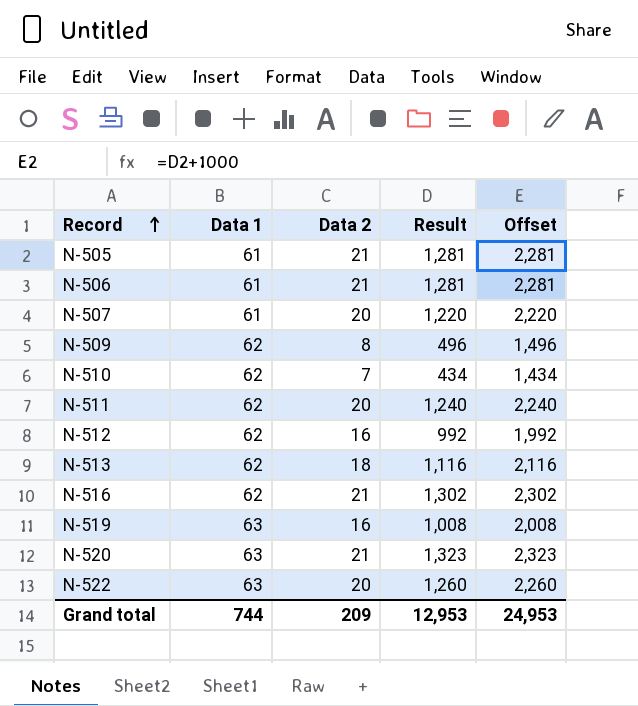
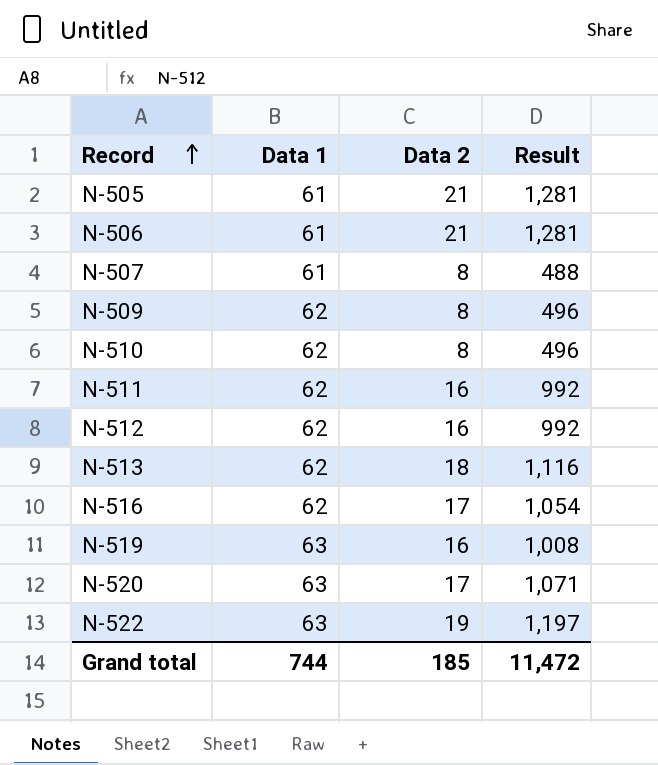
column Offset | formula: [Result] + 1000 -> none
N-507 | Data 2: 20 -> 8
N-507 | Result: 1,220 -> 488
N-510 | Data 2: 7 -> 8
N-510 | Result: 434 -> 496
N-511 | Data 2: 20 -> 16
N-511 | Result: 1,240 -> 992
N-516 | Data 2: 21 -> 17
N-516 | Result: 1,302 -> 1,054
N-520 | Data 2: 21 -> 17
N-520 | Result: 1,323 -> 1,071
N-522 | Data 2: 20 -> 19
N-522 | Result: 1,260 -> 1,197
Grand total | Data 2: 209 -> 185
Grand total | Result: 12,953 -> 11,472

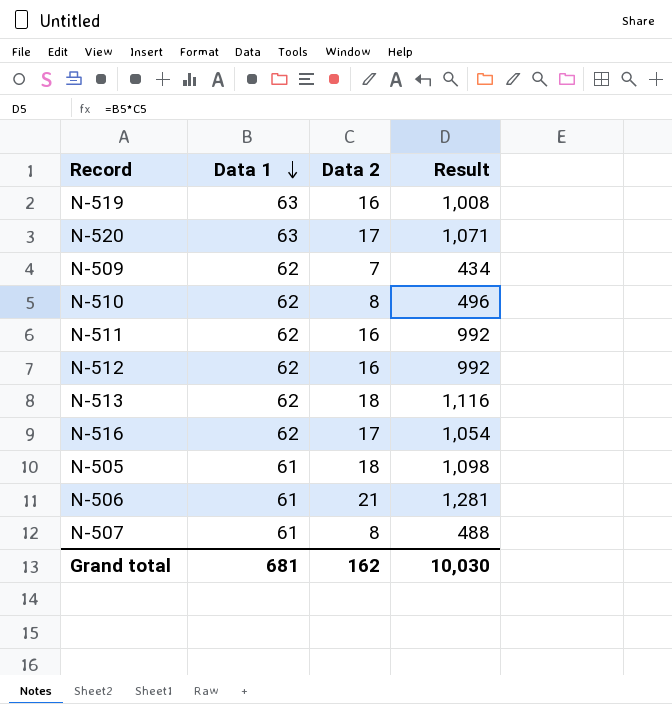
row order: Record ascending -> Data 1 descending
row N-522: 63 | 19 | 1,197 -> none
N-509 | Data 2: 8 -> 7
N-509 | Result: 496 -> 434
N-505 | Data 2: 21 -> 18
N-505 | Result: 1,281 -> 1,098
Grand total | Data 1: 744 -> 681
Grand total | Data 2: 185 -> 162
Grand total | Result: 11,472 -> 10,030

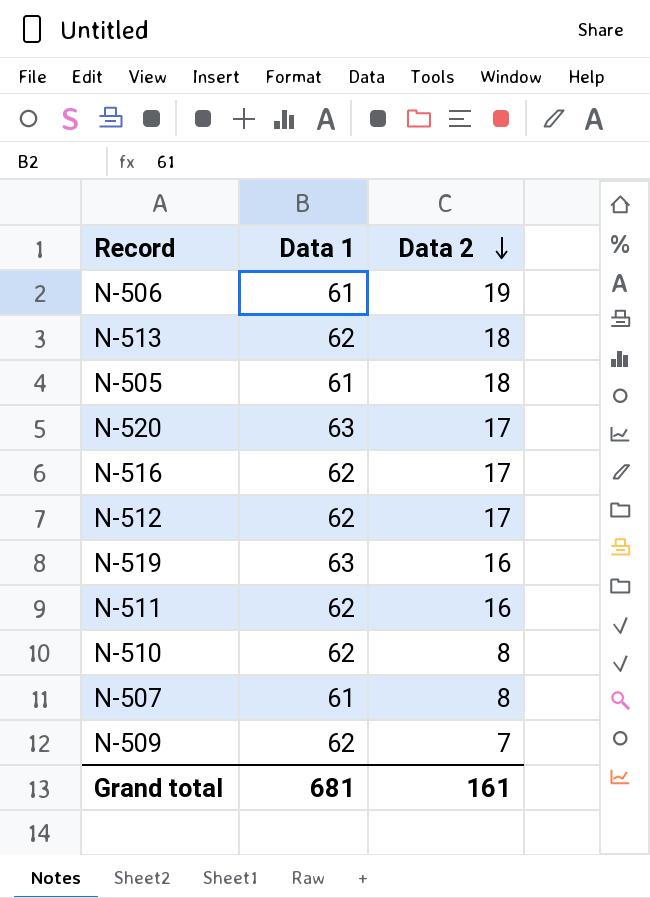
row order: Data 1 descending -> Data 2 descending
column Result | formula: [Data 1] * [Data 2] -> none
N-506 | Data 2: 21 -> 19
N-512 | Data 2: 16 -> 17
Grand total | Data 2: 162 -> 161

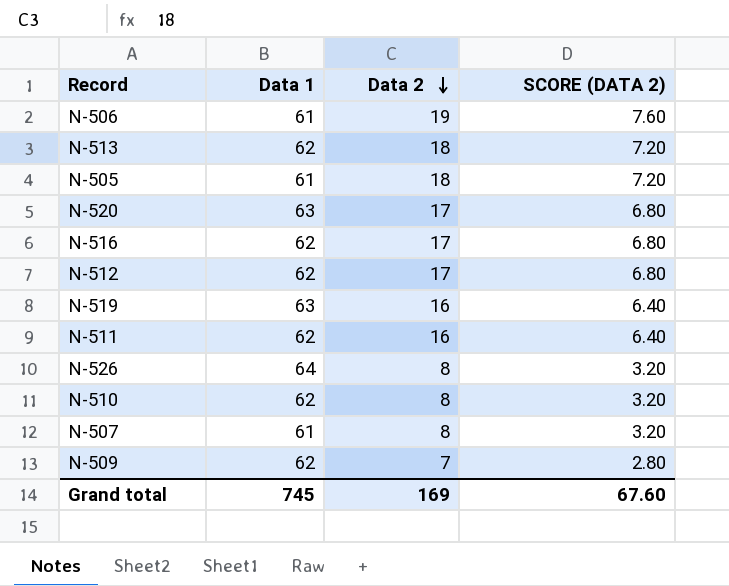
column SCORE (DATA 2) | formula: none -> [Data 2] * 0.4
row N-526: none -> 64 | 8 | 3.20
Grand total | Data 1: 681 -> 745
Grand total | Data 2: 161 -> 169

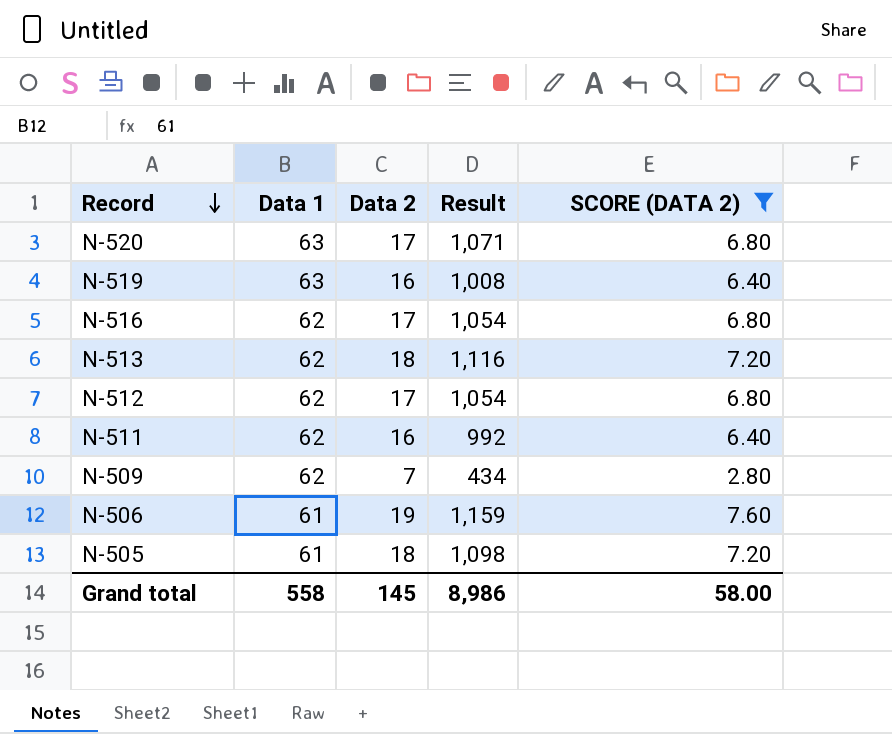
filter: none -> SCORE (DATA 2) != 3.20
row order: Data 2 descending -> Record descending
column Result | formula: none -> [Data 1] * [Data 2]
Grand total | Data 1: 745 -> 558
Grand total | Data 2: 169 -> 145
Grand total | SCORE (DATA 2): 67.60 -> 58.00

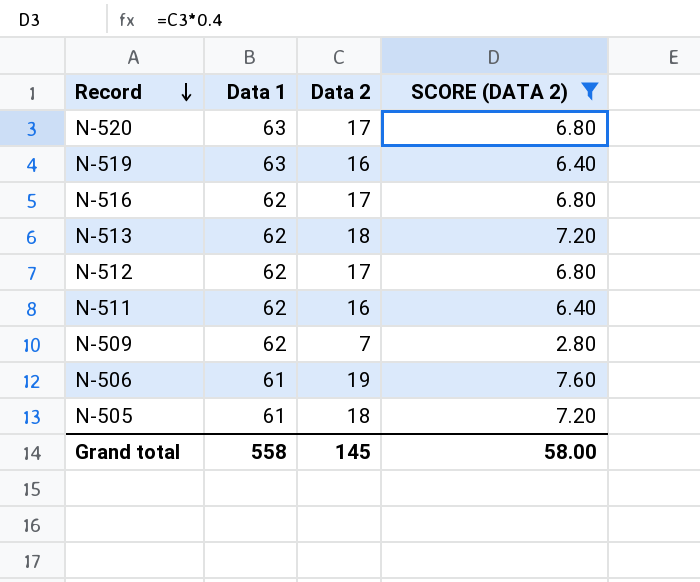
column Result | formula: [Data 1] * [Data 2] -> none

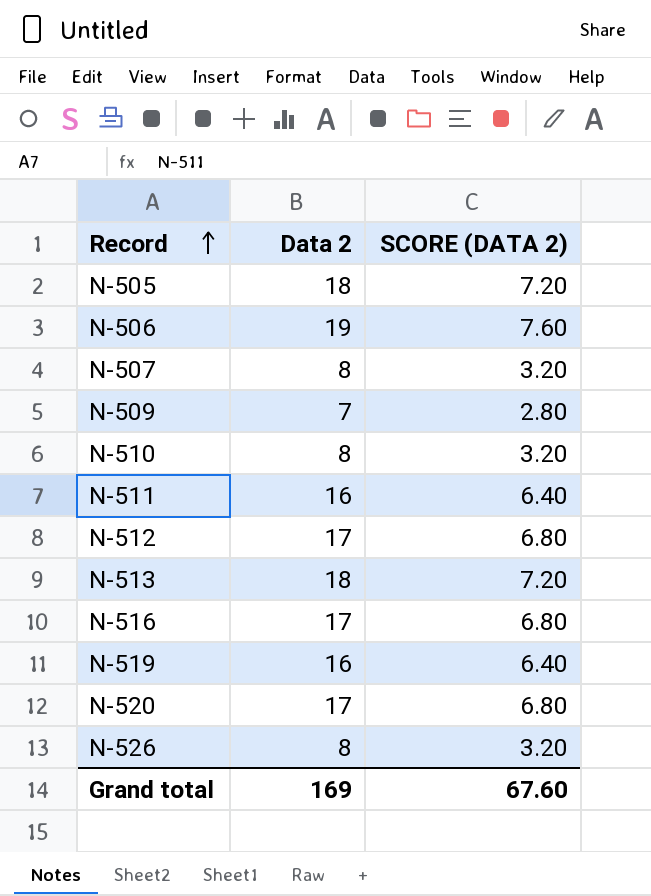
filter: SCORE (DATA 2) != 3.20 -> none
row order: Record descending -> Record ascending
column Data 1 | position: 2 -> none
Grand total | Data 2: 145 -> 169
Grand total | SCORE (DATA 2): 58.00 -> 67.60

